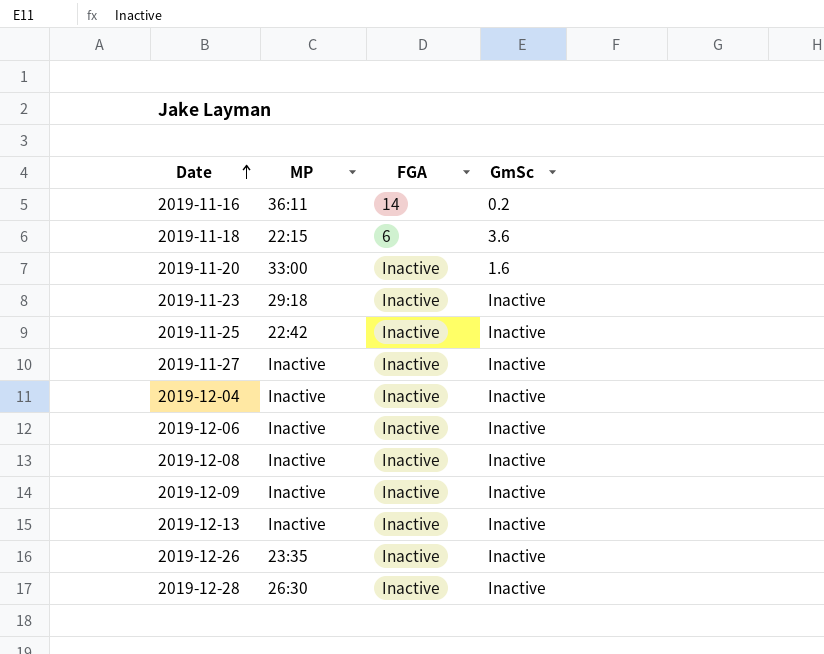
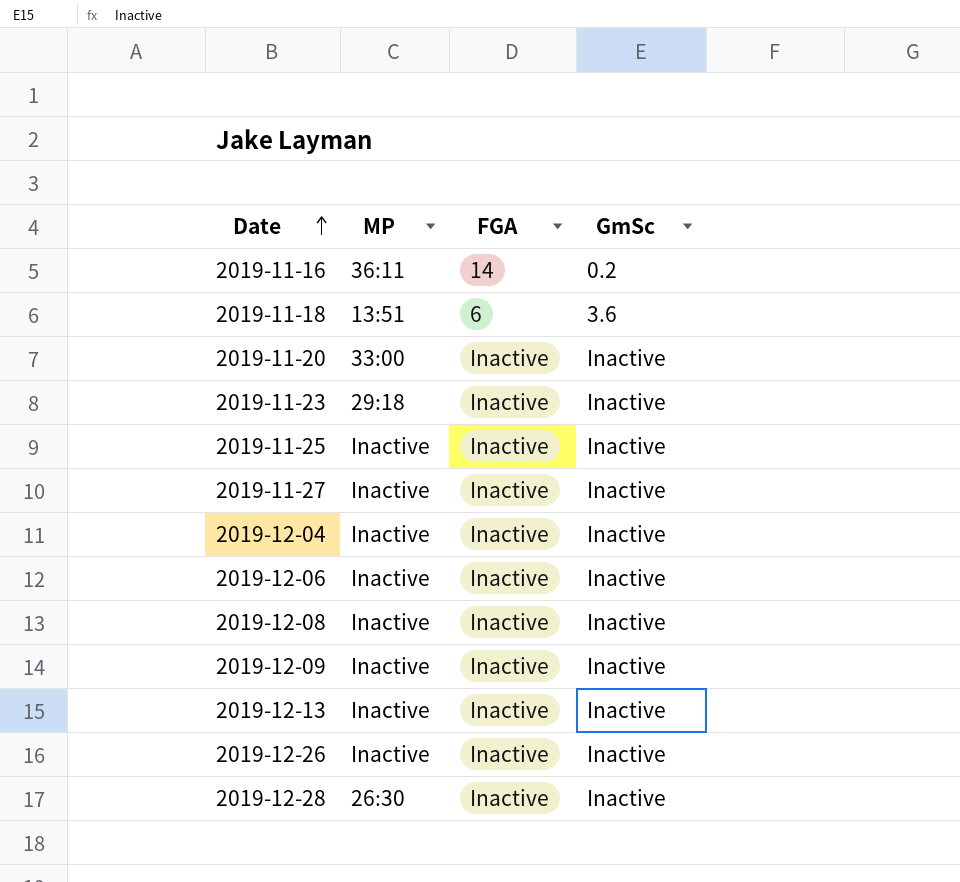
2019-11-18 | MP: 22:15 -> 13:51
2019-11-20 | GmSc: 1.6 -> Inactive
2019-11-25 | MP: 22:42 -> Inactive
2019-12-26 | MP: 23:35 -> Inactive

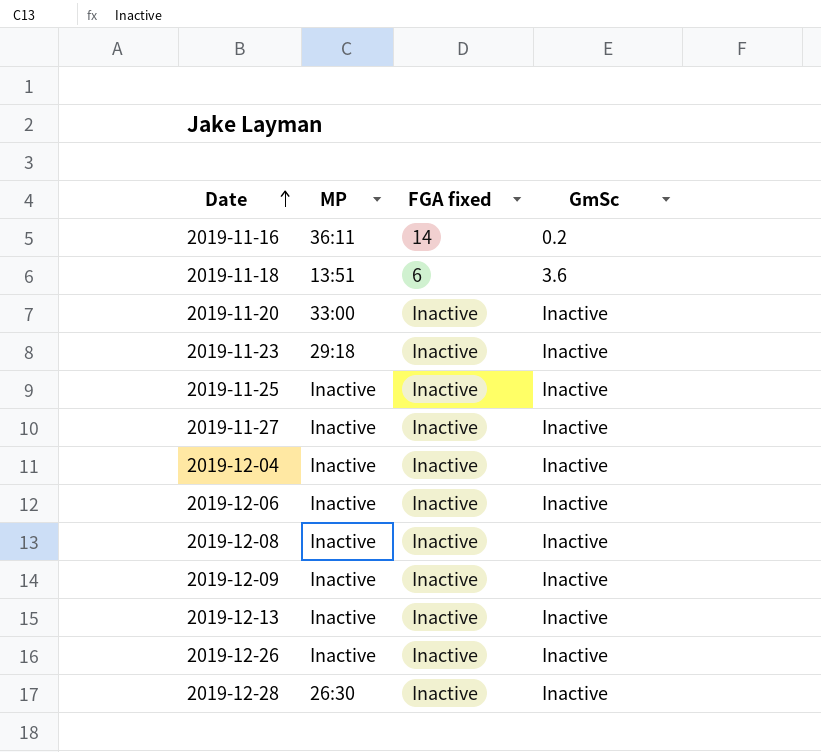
column name: FGA -> FGA fixed

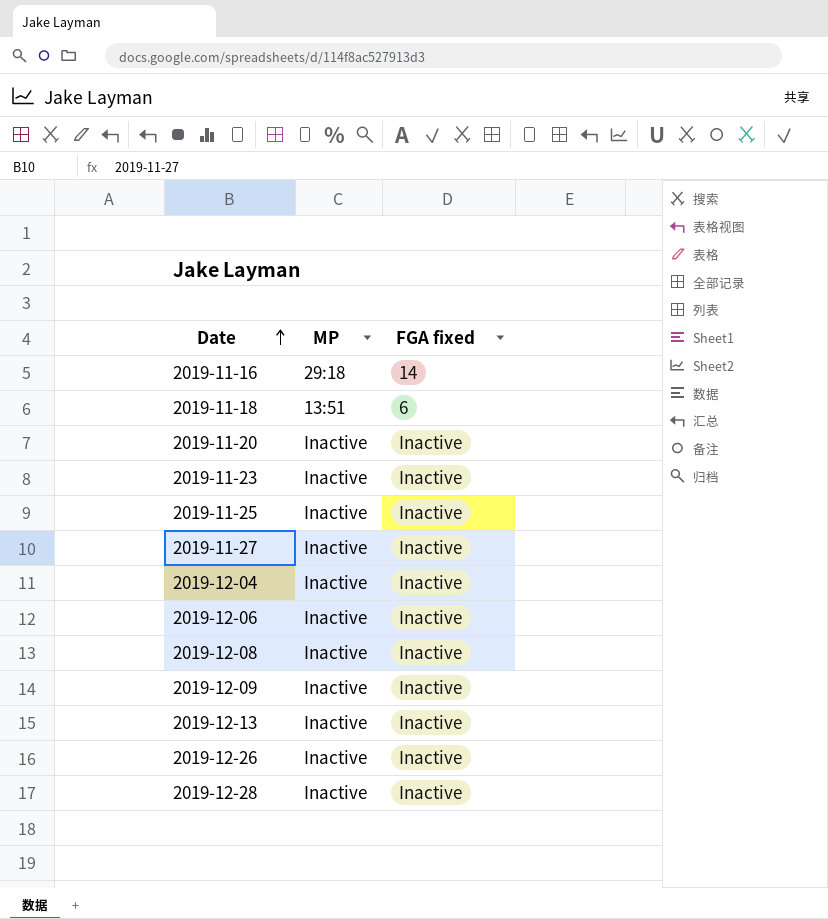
column GmSc | position: 4 -> none
2019-11-16 | MP: 36:11 -> 29:18
2019-11-20 | MP: 33:00 -> Inactive
2019-11-23 | MP: 29:18 -> Inactive
2019-12-28 | MP: 26:30 -> Inactive

